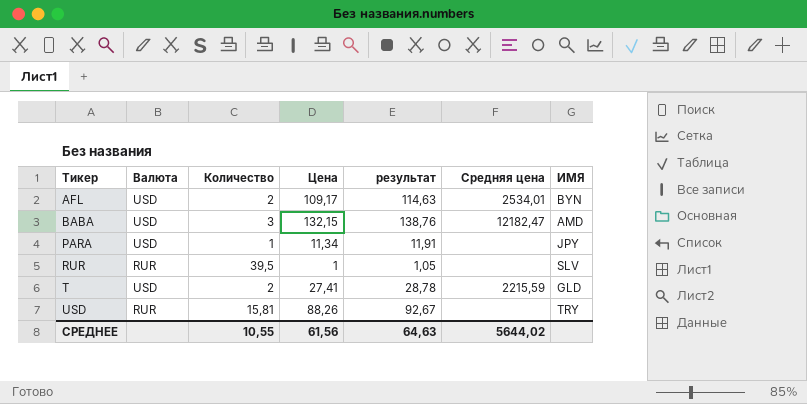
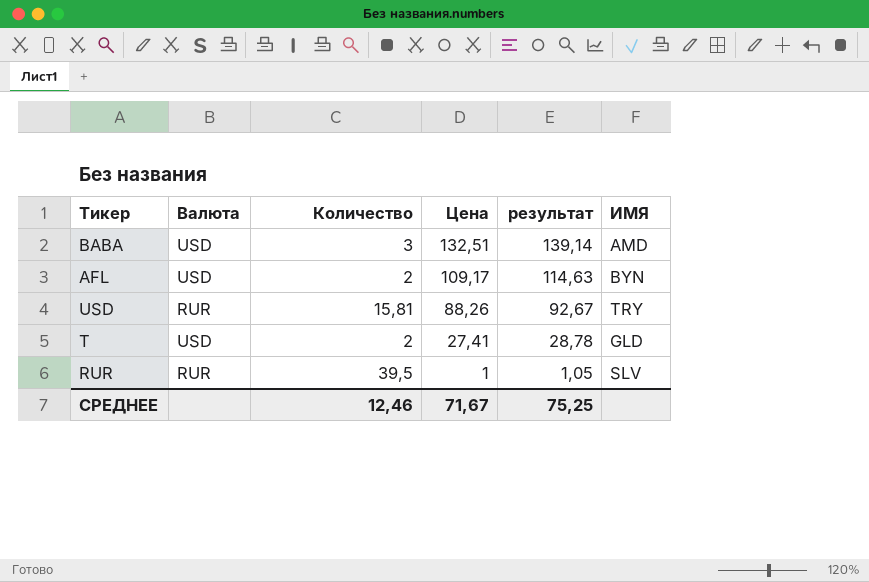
row order: Тикер ascending -> Цена descending
column Средняя цена | position: 6 -> none
row PARA: USD | 1 | 11,34 | 11,91 | none | JPY -> none
BABA | Цена: 132,15 -> 132,51
BABA | результат: 138,76 -> 139,14
СРЕДНЕЕ | Количество: 10,55 -> 12,46
СРЕДНЕЕ | Цена: 61,56 -> 71,67
СРЕДНЕЕ | результат: 64,63 -> 75,25

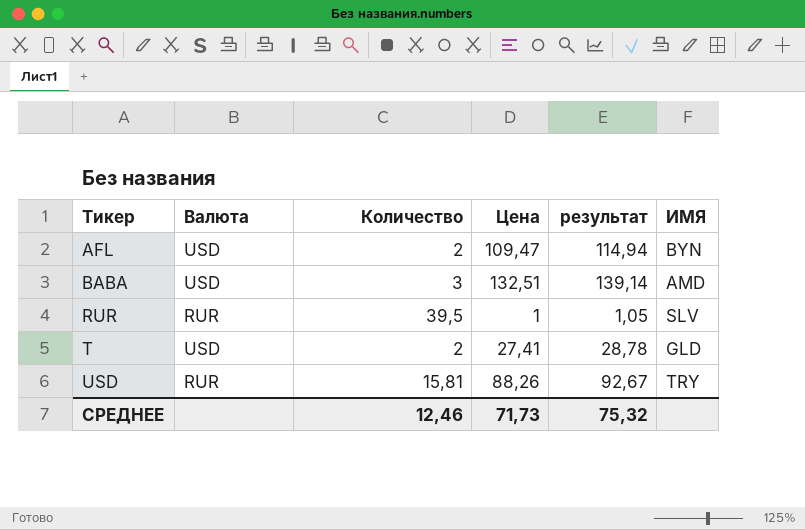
row order: Цена descending -> Тикер ascending
AFL | Цена: 109,17 -> 109,47
AFL | результат: 114,63 -> 114,94
СРЕДНЕЕ | Цена: 71,67 -> 71,73
СРЕДНЕЕ | результат: 75,25 -> 75,32

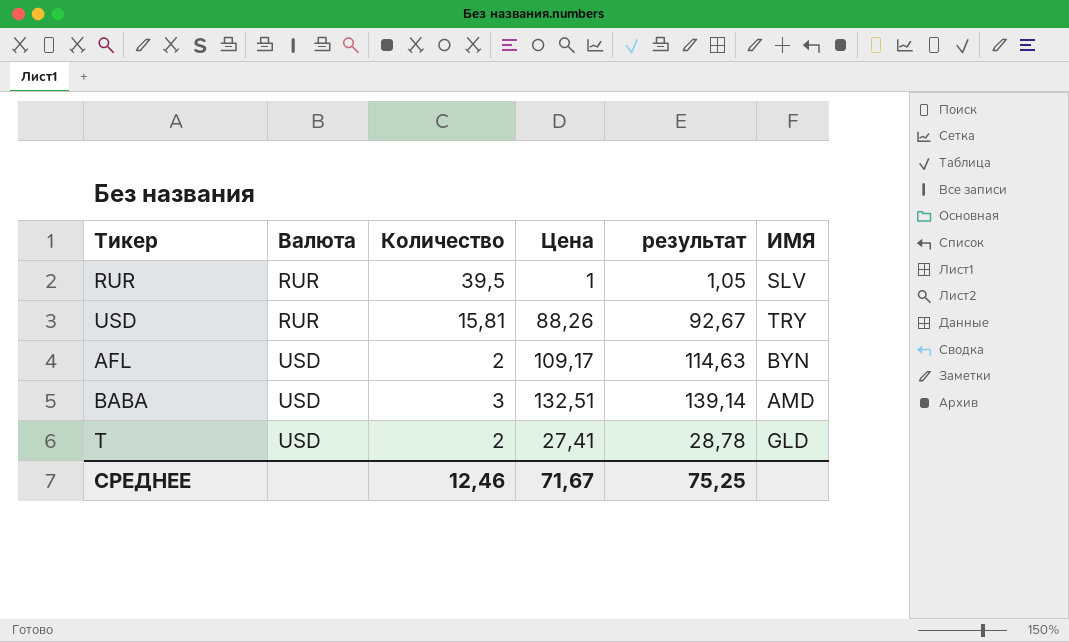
row order: Тикер ascending -> Валюта ascending
AFL | Цена: 109,47 -> 109,17
AFL | результат: 114,94 -> 114,63
СРЕДНЕЕ | Цена: 71,73 -> 71,67
СРЕДНЕЕ | результат: 75,32 -> 75,25

